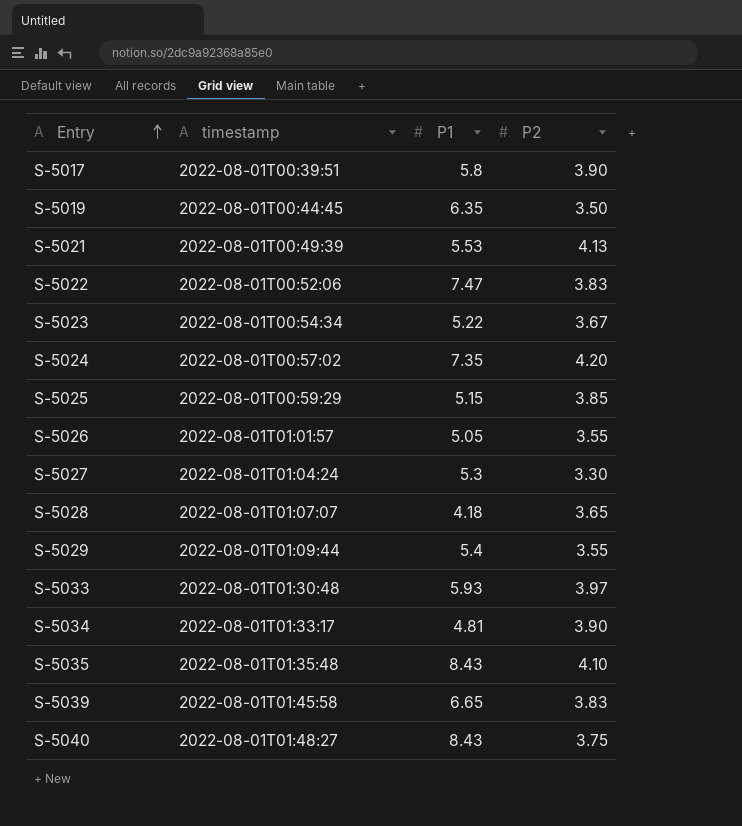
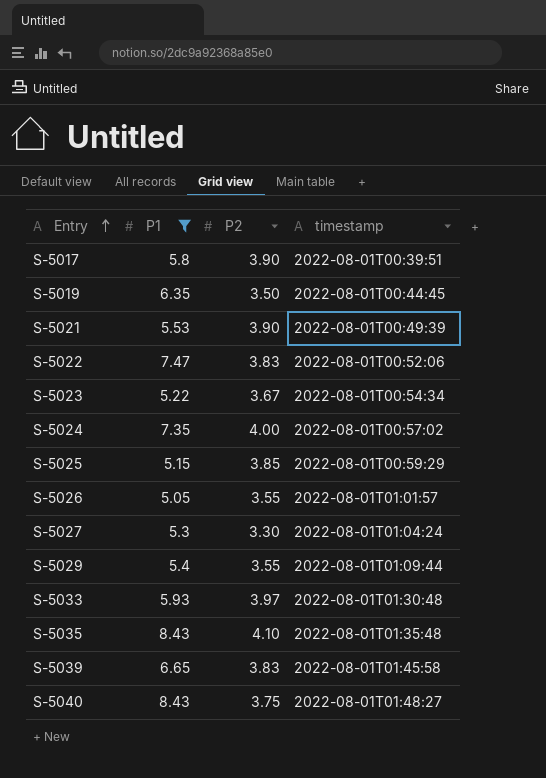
filter: none -> P1 >= 5.05
column timestamp | position: 2 -> 4
S-5021 | P2: 4.13 -> 3.90
S-5024 | P2: 4.20 -> 4.00

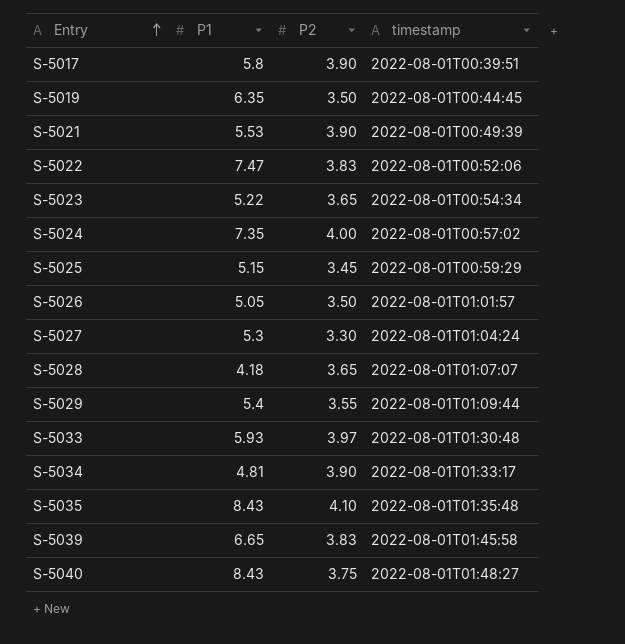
filter: P1 >= 5.05 -> none
S-5023 | P2: 3.67 -> 3.65
S-5025 | P2: 3.85 -> 3.45
S-5026 | P2: 3.55 -> 3.50

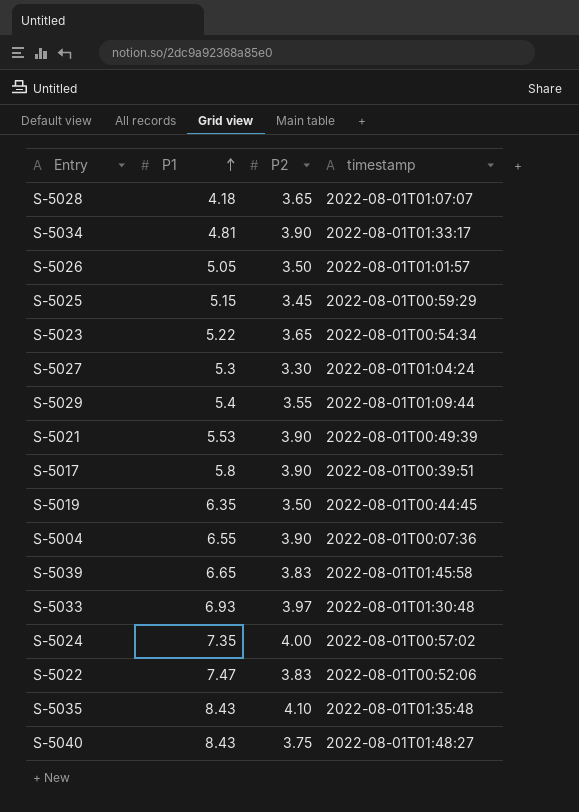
row order: Entry ascending -> P1 ascending
row S-5004: none -> 6.55 | 3.90 | 2022-08-01T00:07:36
S-5033 | P1: 5.93 -> 6.93

